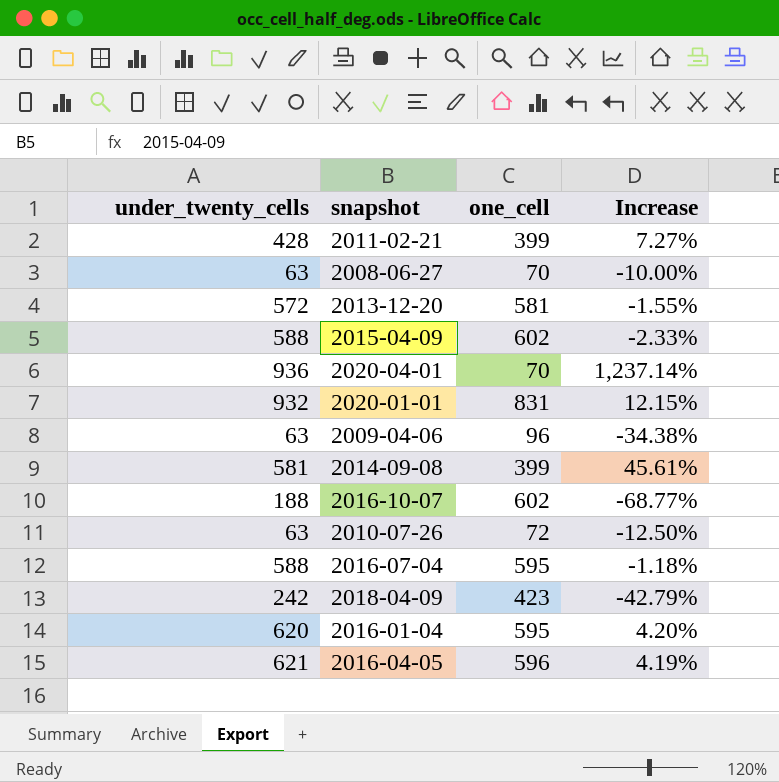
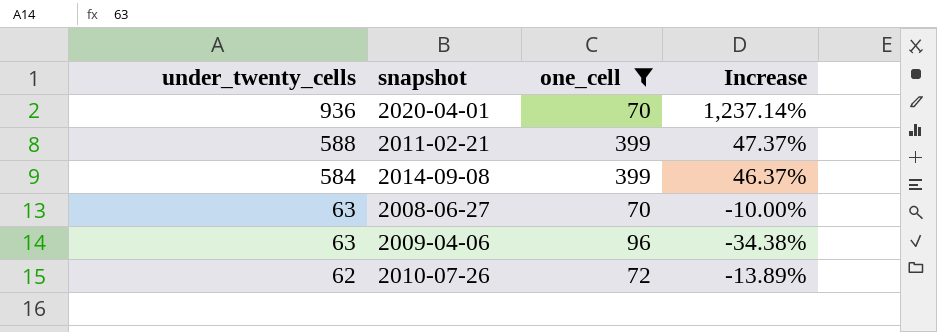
filter: none -> one_cell <= 399
row order: none -> under_twenty_cells descending
2011-02-21 | under_twenty_cells: 428 -> 588
2011-02-21 | Increase: 7.27% -> 47.37%
2014-09-08 | under_twenty_cells: 581 -> 584
2014-09-08 | Increase: 45.61% -> 46.37%
2010-07-26 | under_twenty_cells: 63 -> 62
2010-07-26 | Increase: -12.50% -> -13.89%

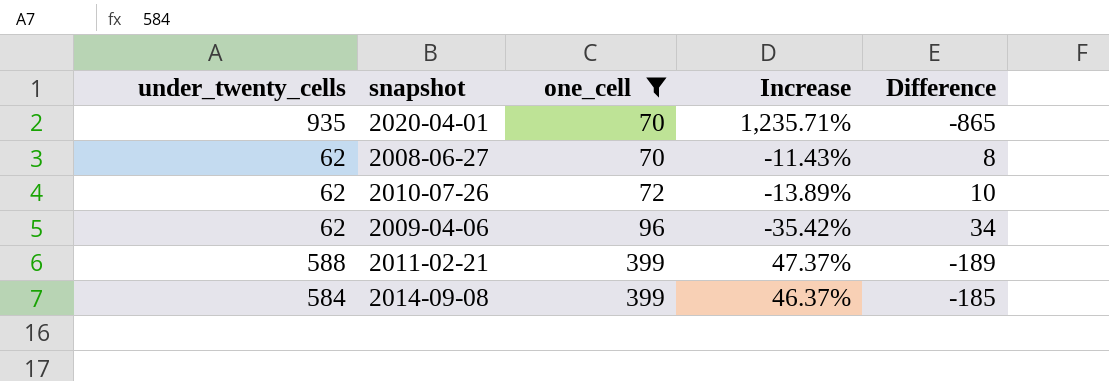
row order: under_twenty_cells descending -> one_cell ascending
column Difference | formula: none -> [one_cell] - [under_twenty_cells]
2020-04-01 | under_twenty_cells: 936 -> 935
2020-04-01 | Increase: 1,237.14% -> 1,235.71%
2008-06-27 | under_twenty_cells: 63 -> 62
2008-06-27 | Increase: -10.00% -> -11.43%
2009-04-06 | under_twenty_cells: 63 -> 62
2009-04-06 | Increase: -34.38% -> -35.42%

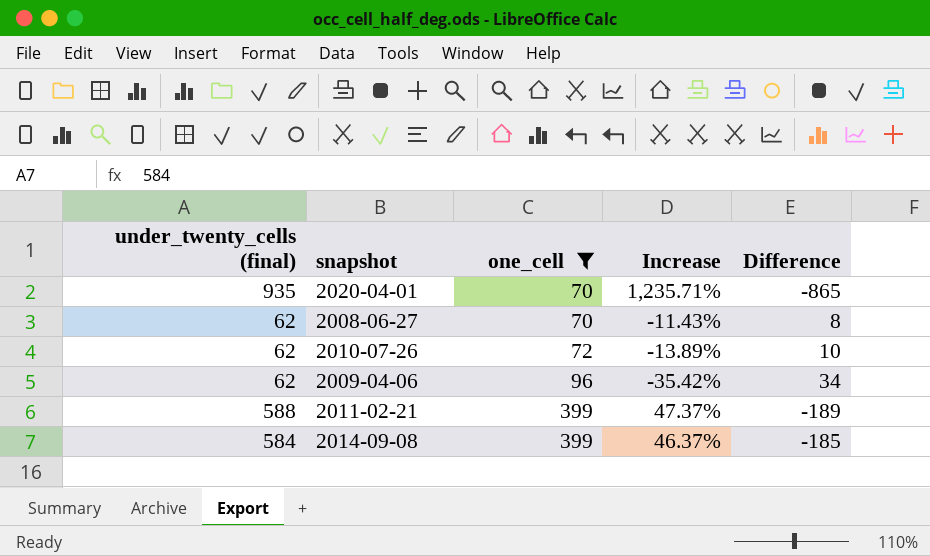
column name: under_twenty_cells -> under_twenty_cells (final)

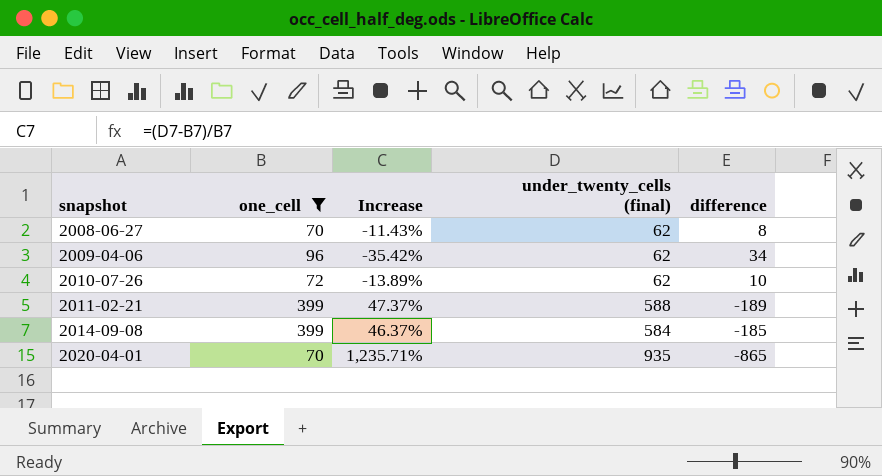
row order: one_cell ascending -> snapshot ascending
column under_twenty_cells (final) | position: 1 -> 4
column name: Difference -> difference

